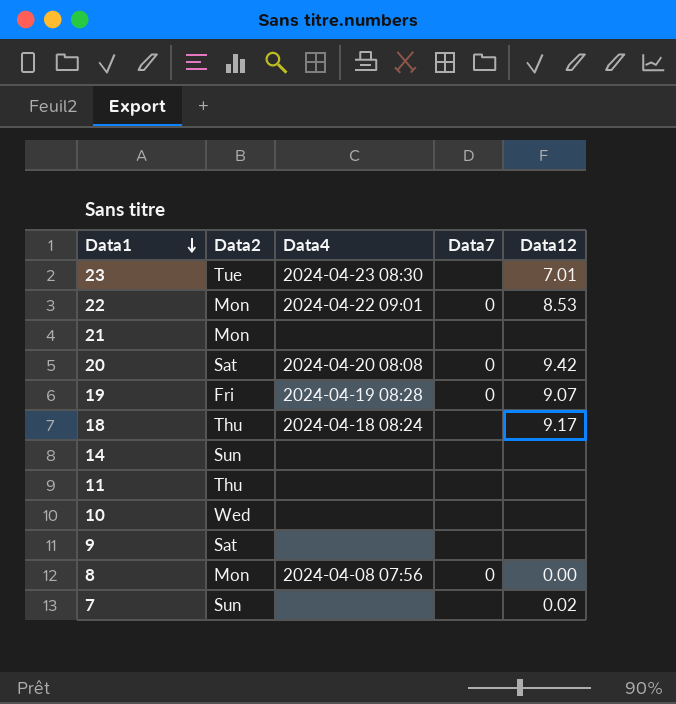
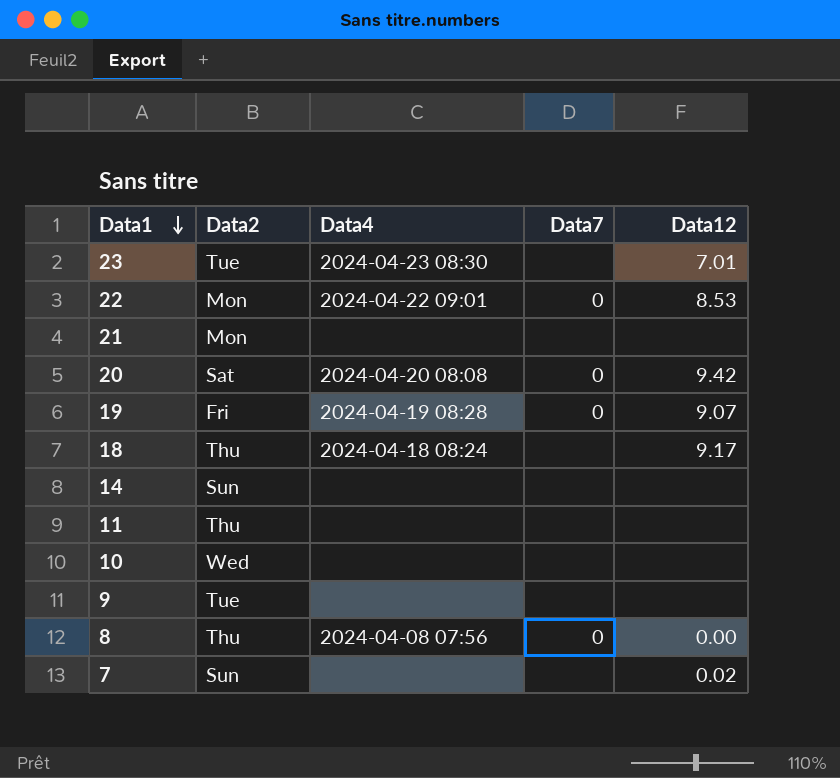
9 | Data2: Sat -> Tue
8 | Data2: Mon -> Thu

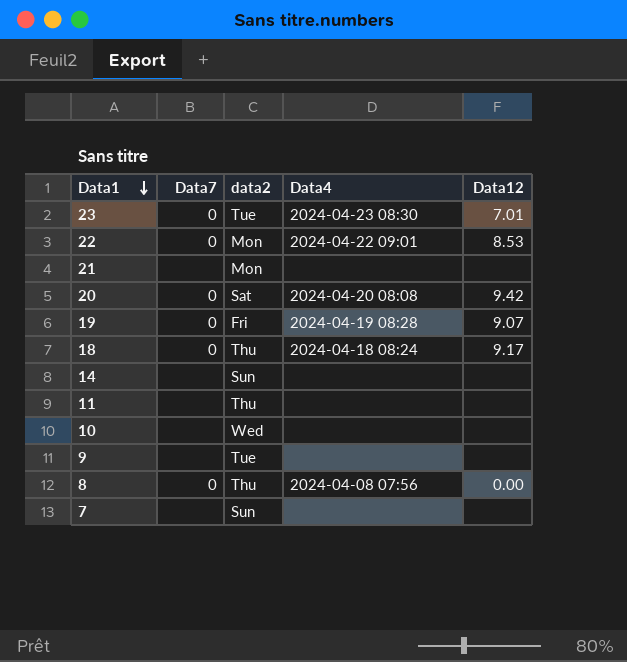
column Data7 | position: 4 -> 2
column name: Data2 -> data2
23 | Data7: none -> 0
18 | Data7: none -> 0
7 | Data12: 0.02 -> none

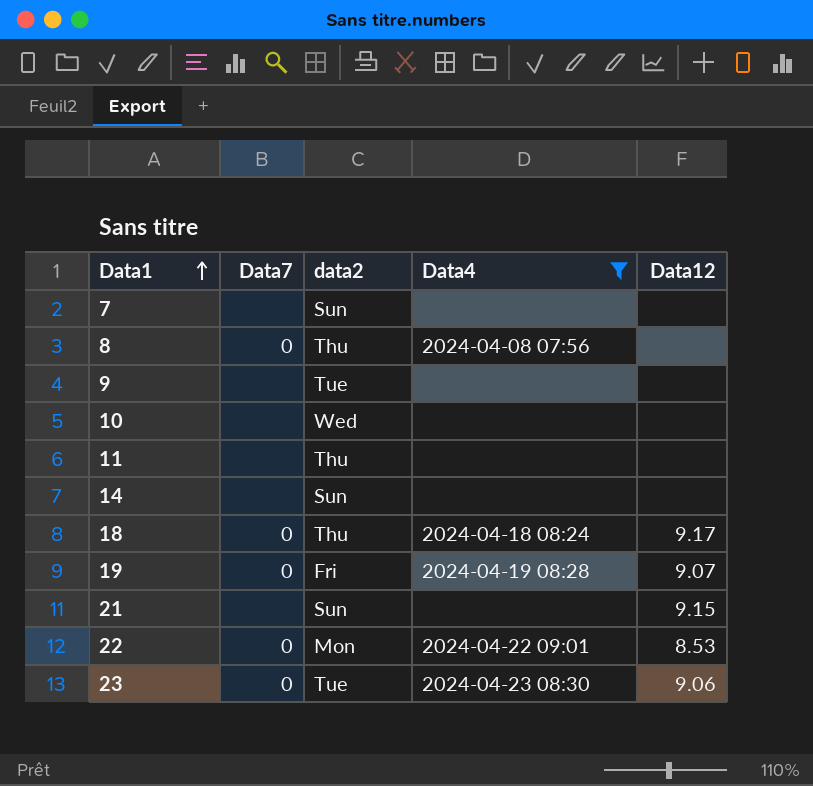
filter: none -> Data4 != 2024-04-20 08:08
row order: Data1 descending -> Data1 ascending
8 | Data12: 0.00 -> none
21 | data2: Mon -> Sun
21 | Data12: none -> 9.15
23 | Data12: 7.01 -> 9.06

